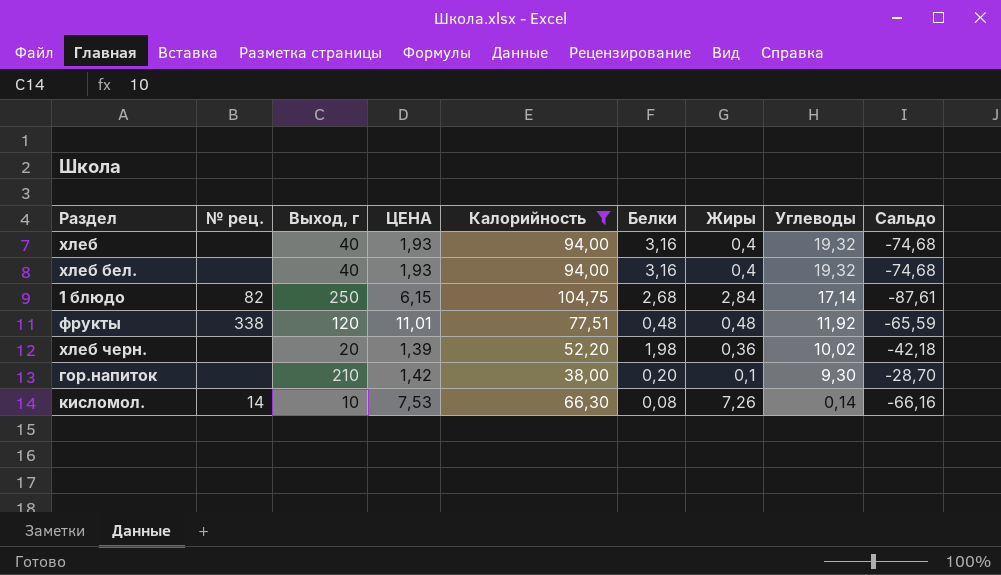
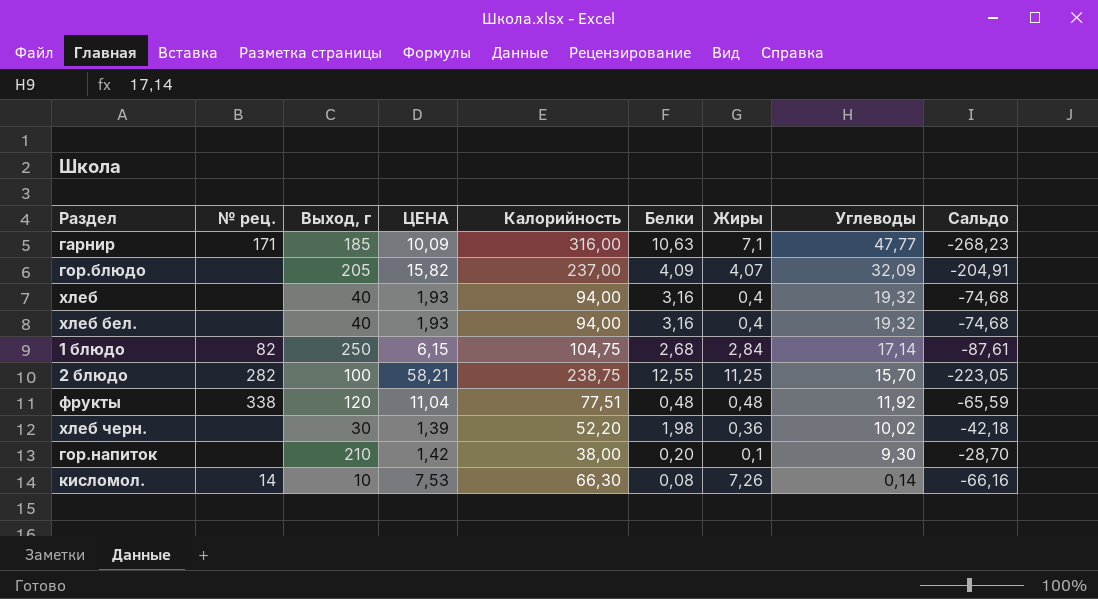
filter: Калорийность <= 104,75 -> none
фрукты | ЦЕНА: 11,01 -> 11,04
хлеб черн. | Выход, г: 20 -> 30

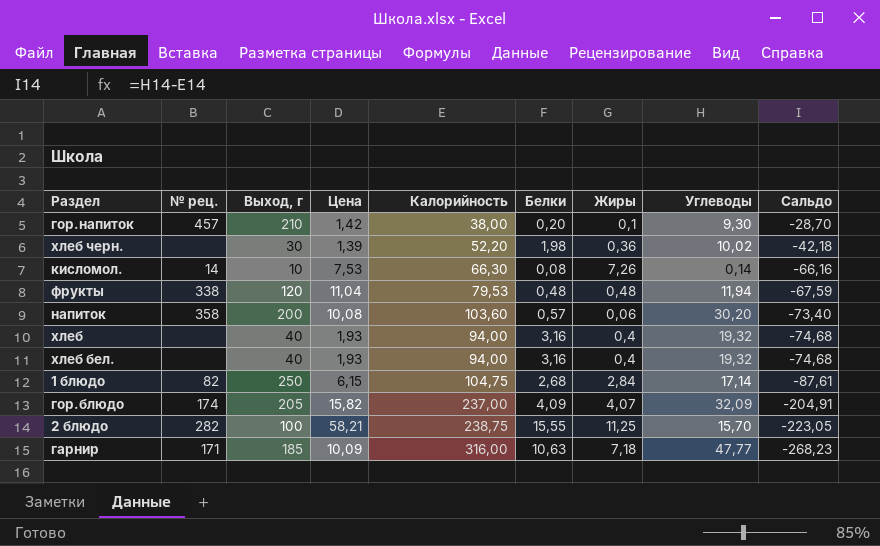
row order: Углеводы descending -> Сальдо descending
column name: ЦЕНА -> Цена
гор.напиток | № рец.: none -> 457
фрукты | Калорийность: 77,51 -> 79,53
фрукты | Углеводы: 11,92 -> 11,94
фрукты | Сальдо: -65,59 -> -67,59
row напиток: none -> 358 | 200 | 10,08 | 103,60 | 0,57 | 0,06 | 30,20 | -73,40
гор.блюдо | № рец.: none -> 174
2 блюдо | Белки: 12,55 -> 15,55
гарнир | Жиры: 7,1 -> 7,18

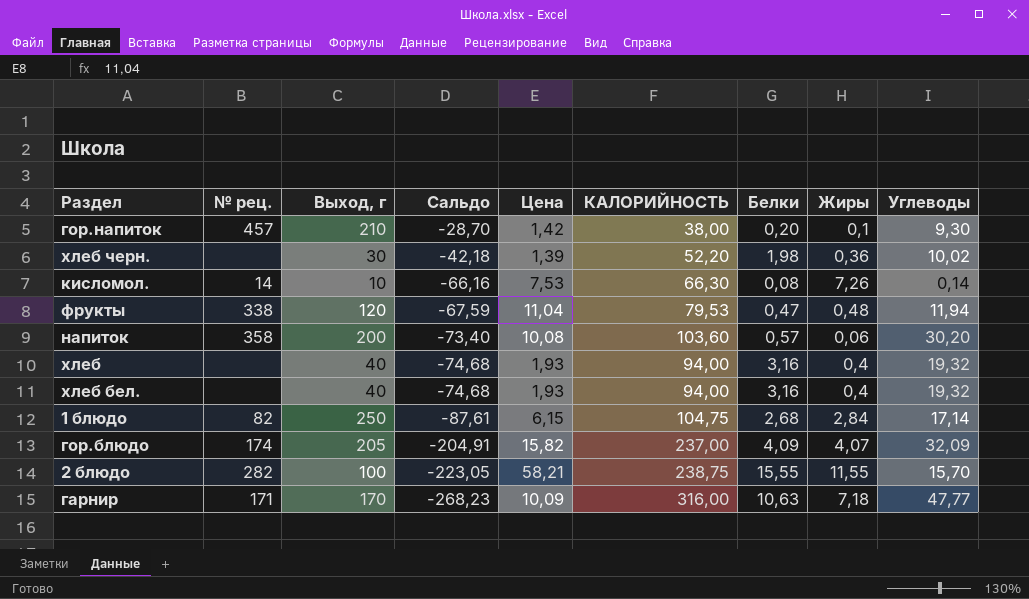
column Сальдо | position: 9 -> 4
column name: Калорийность -> КАЛОРИЙНОСТЬ
фрукты | Белки: 0,48 -> 0,47
2 блюдо | Жиры: 11,25 -> 11,55
гарнир | Выход, г: 185 -> 170

